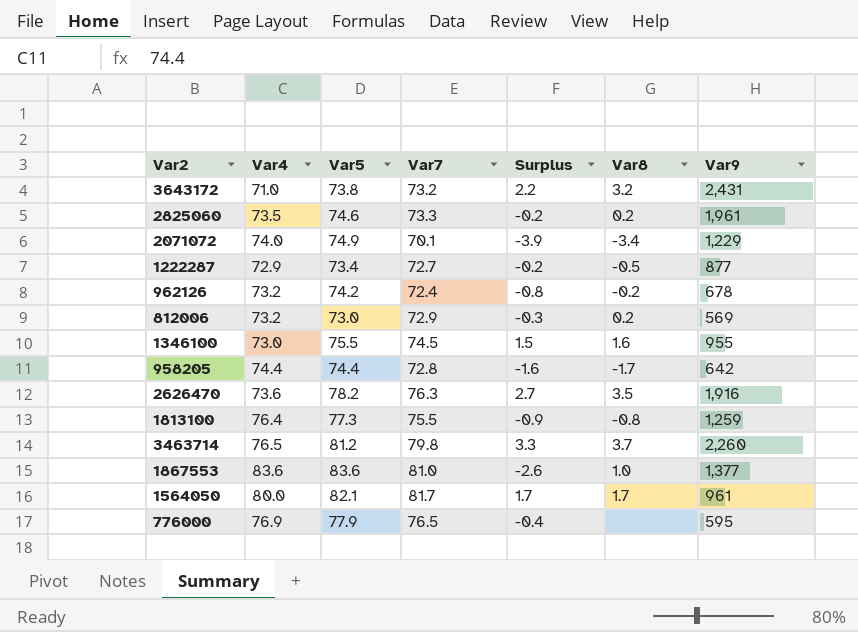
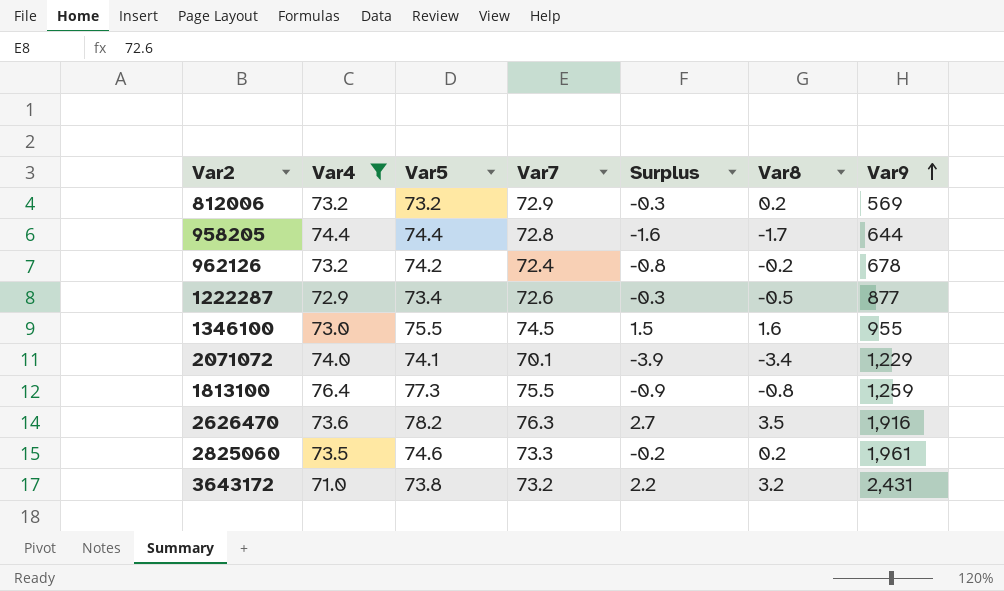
filter: none -> Var4 <= 76.4
row order: none -> Var9 ascending
812006 | Var5: 73.0 -> 73.2
958205 | Var9: 642 -> 644
1222287 | Var7: 72.7 -> 72.6
1222287 | Surplus: -0.2 -> -0.3
2071072 | Var5: 74.9 -> 74.1

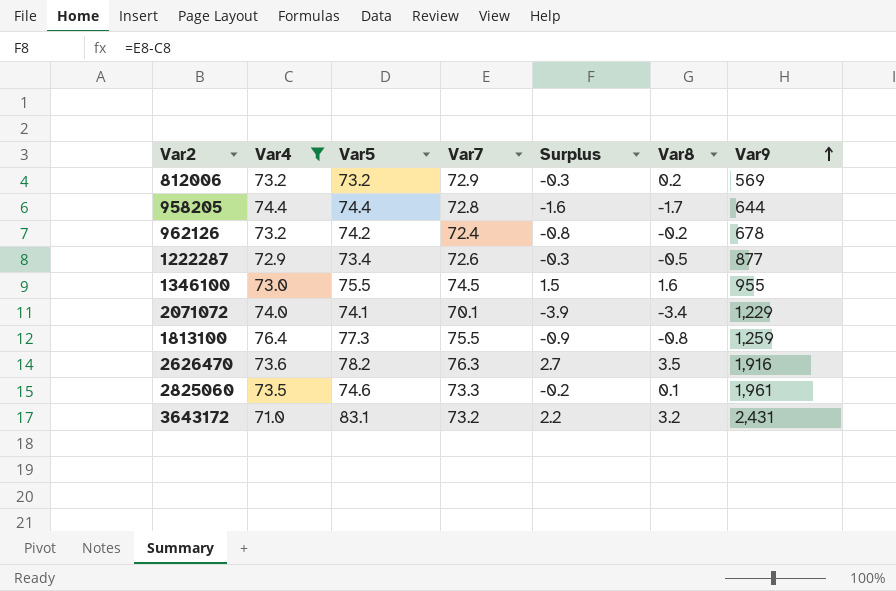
2825060 | Var8: 0.2 -> 0.1
3643172 | Var5: 73.8 -> 83.1

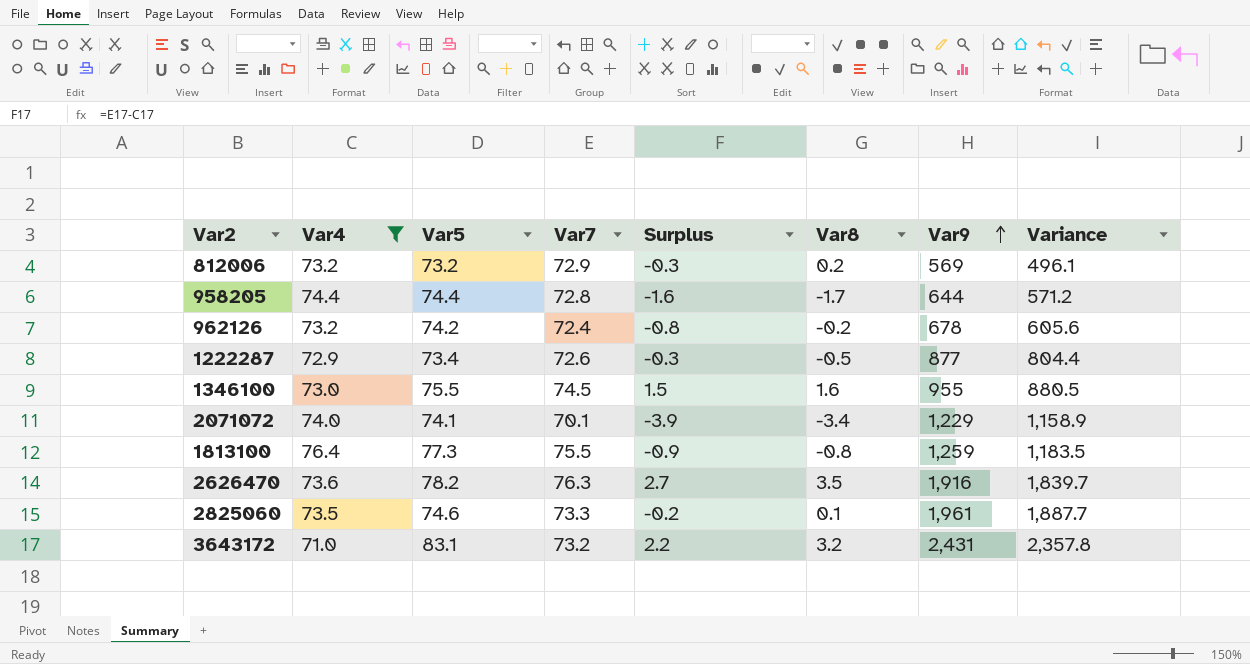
column Variance | formula: none -> [Var9] - [Var7]

